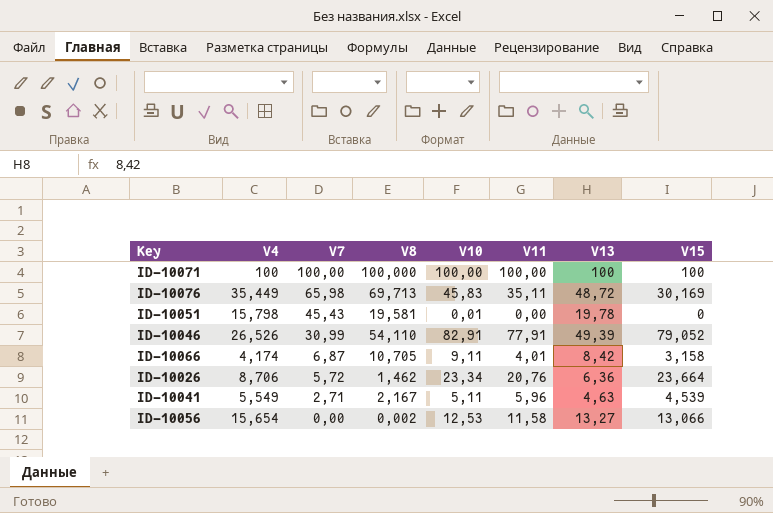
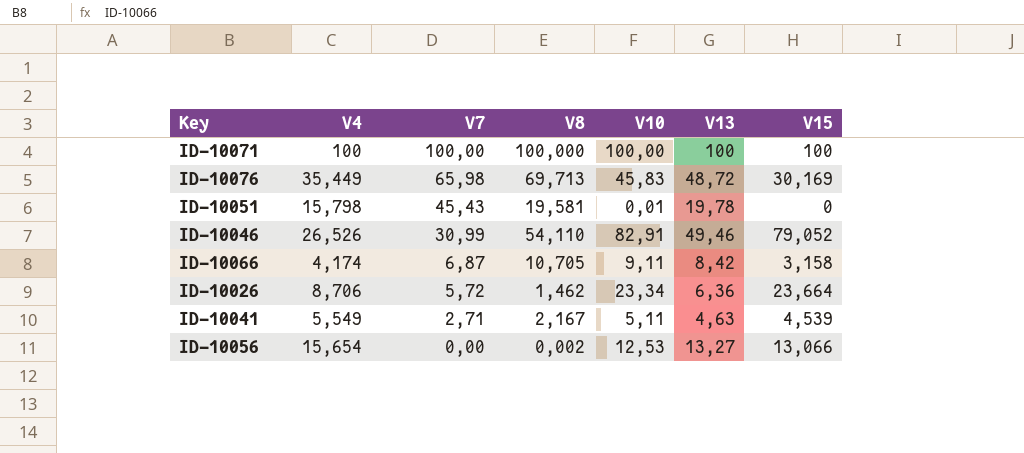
column V11 | position: 6 -> none
ID-10046 | V13: 49,39 -> 49,46

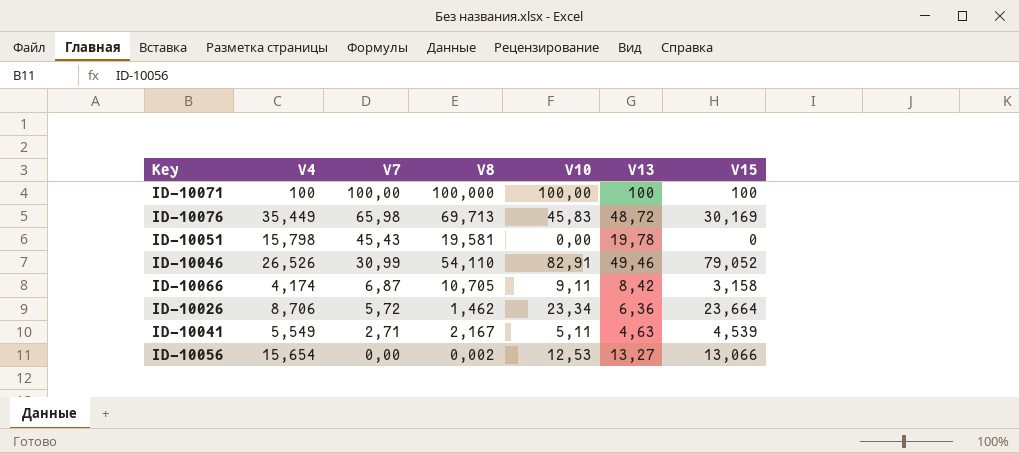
ID-10051 | V10: 0,01 -> 0,00

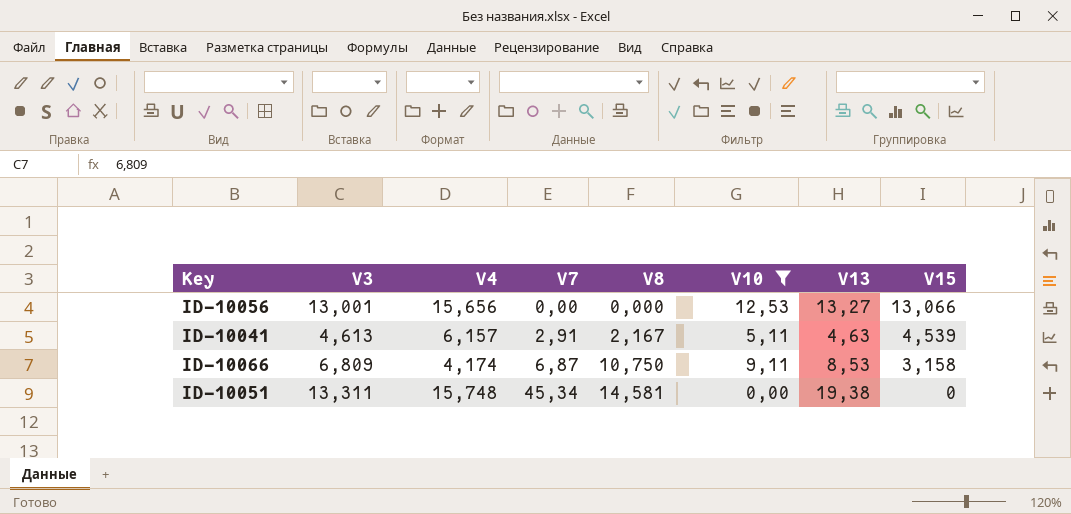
filter: none -> V10 <= 12,53
row order: V7 descending -> V7 ascending
column V3 | position: none -> 2
ID-10056 | V4: 15,654 -> 15,656
ID-10056 | V8: 0,002 -> 0,000
ID-10041 | V4: 5,549 -> 6,157
ID-10041 | V7: 2,71 -> 2,91
ID-10066 | V8: 10,705 -> 10,750
ID-10066 | V13: 8,42 -> 8,53
ID-10051 | V4: 15,798 -> 15,748
ID-10051 | V7: 45,43 -> 45,34
ID-10051 | V8: 19,581 -> 14,581
ID-10051 | V13: 19,78 -> 19,38

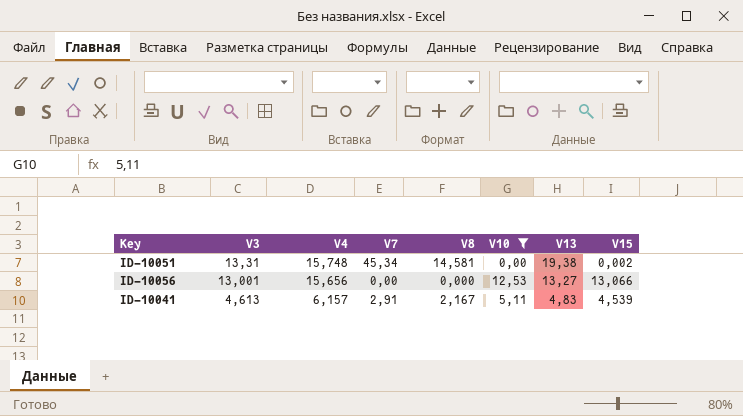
row order: V7 ascending -> V3 descending
row ID-10066: 6,809 | 4,174 | 6,87 | 10,750 | 9,11 | 8,53 | 3,158 -> none
ID-10051 | V3: 13,311 -> 13,31
ID-10051 | V15: 0 -> 0,002
ID-10041 | V13: 4,63 -> 4,83

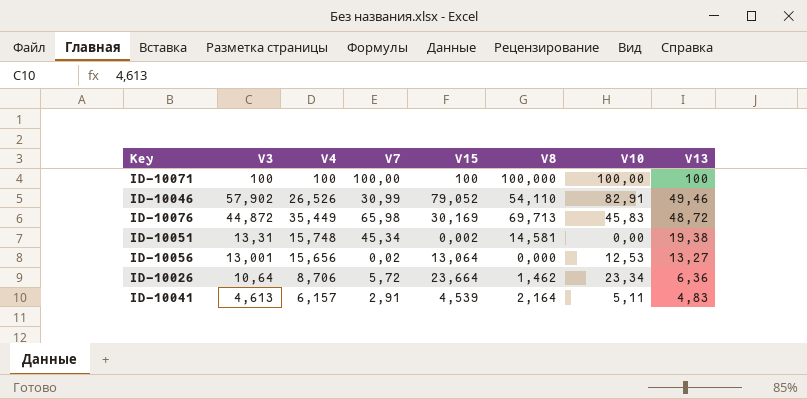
filter: V10 <= 12,53 -> none
column V15 | position: 8 -> 5
ID-10056 | V7: 0,00 -> 0,02
ID-10056 | V15: 13,066 -> 13,064
ID-10041 | V8: 2,167 -> 2,164

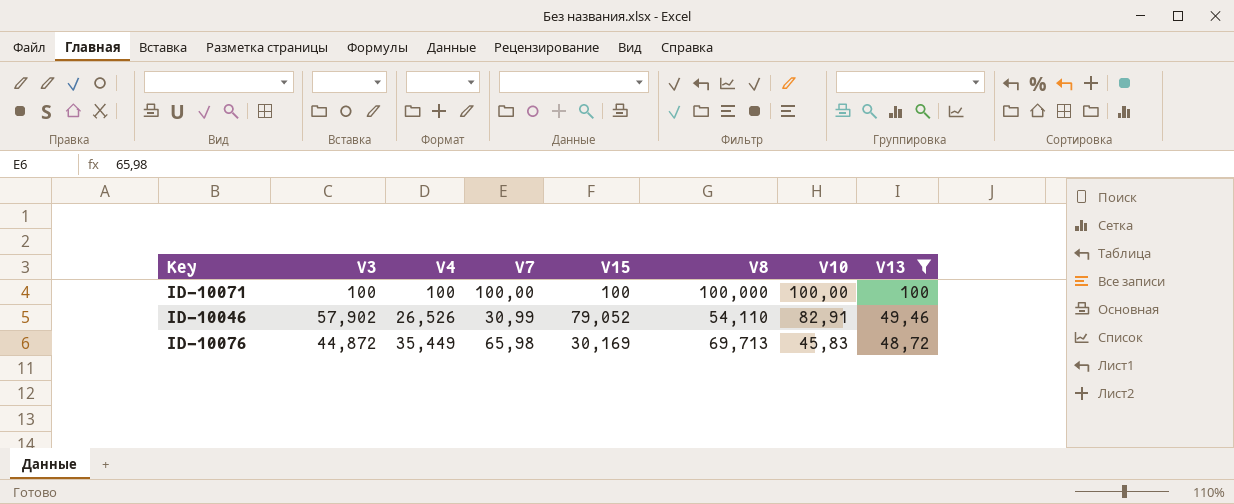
filter: none -> V13 >= 48,72

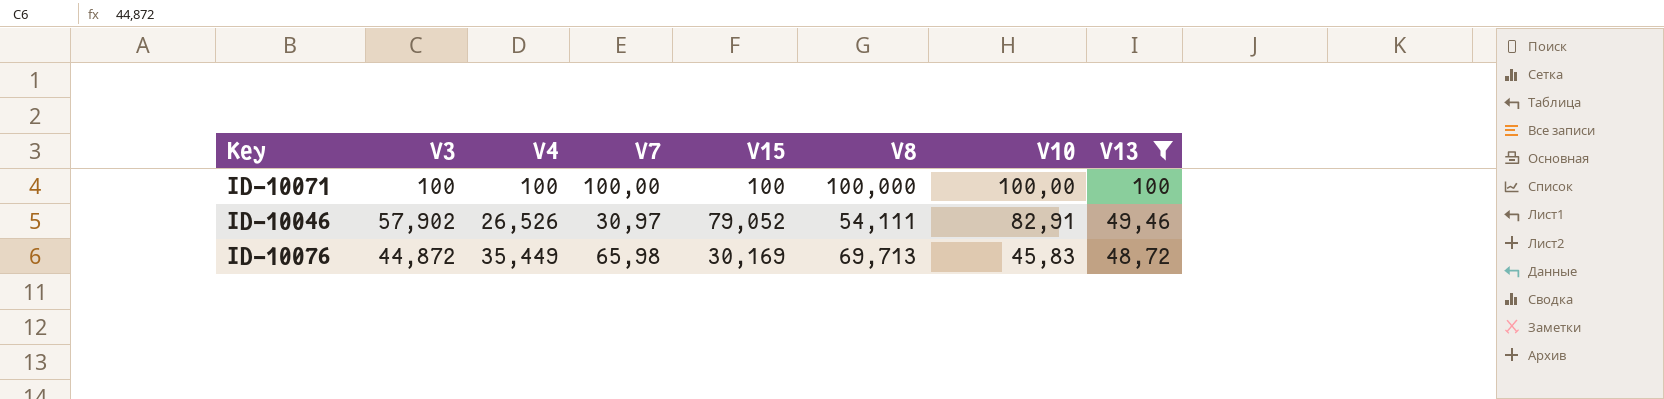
ID-10046 | V7: 30,99 -> 30,97
ID-10046 | V8: 54,110 -> 54,111

